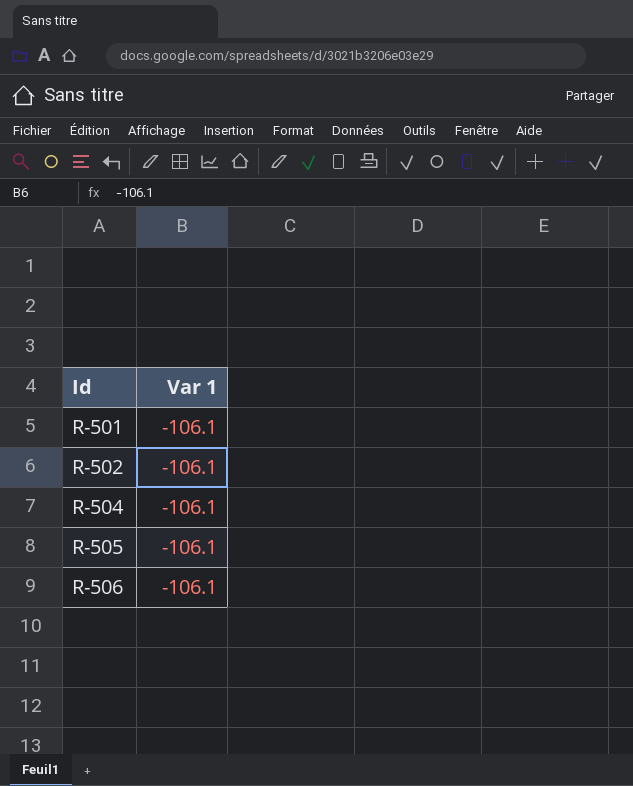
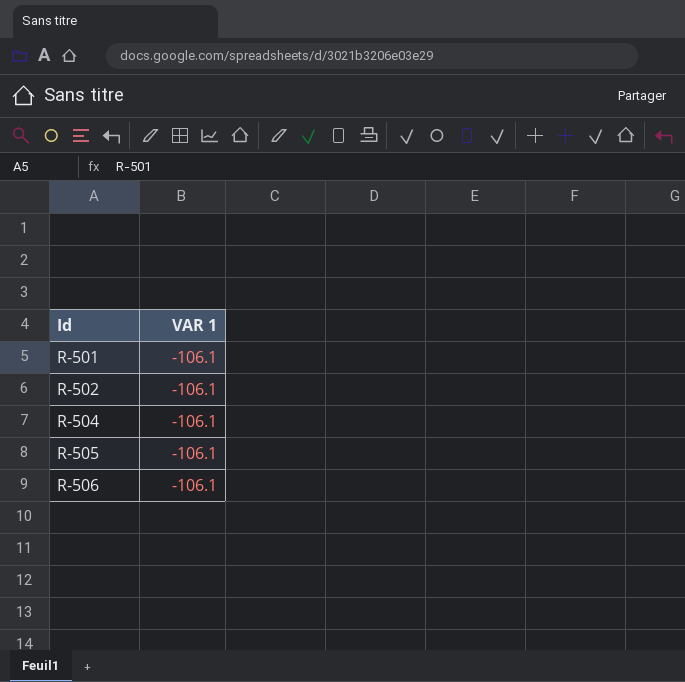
column name: Var 1 -> VAR 1

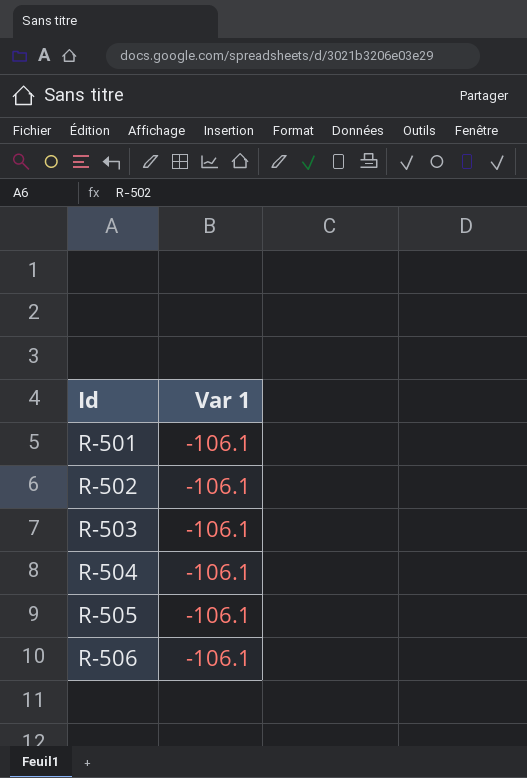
column name: VAR 1 -> Var 1
row R-503: none -> -106.1

